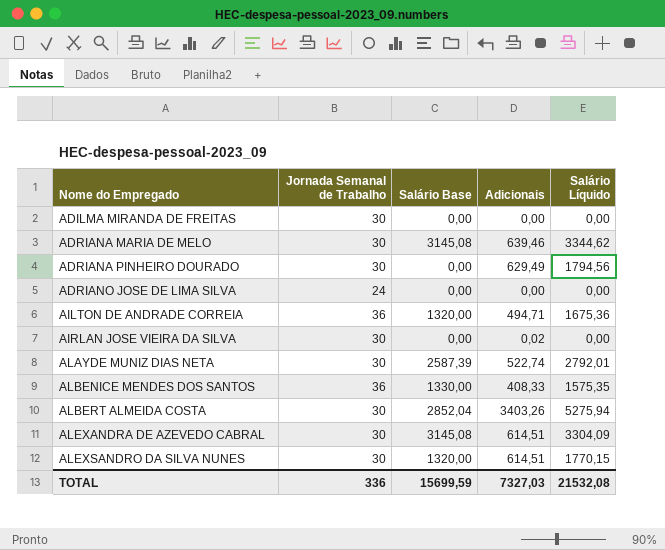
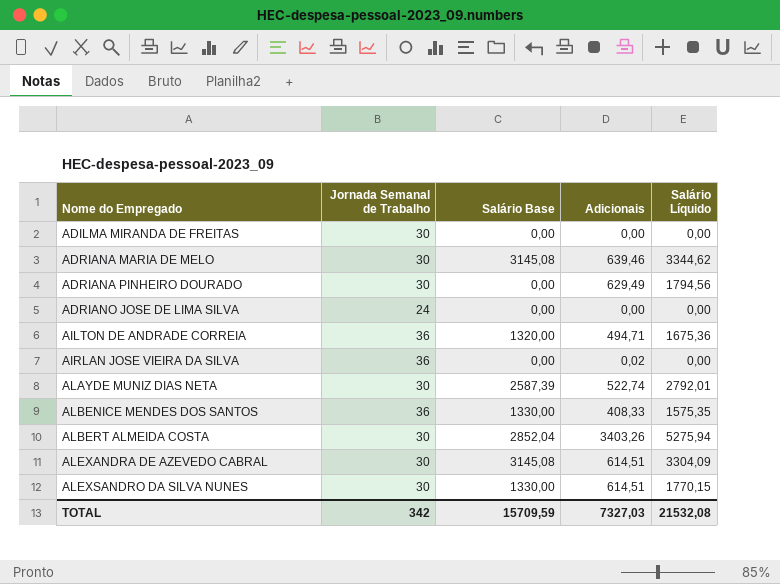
AIRLAN JOSE VIEIRA DA SILVA | Jornada Semanal de Trabalho: 30 -> 36
ALEXSANDRO DA SILVA NUNES | Salário Base: 1320,00 -> 1330,00
TOTAL | Jornada Semanal de Trabalho: 336 -> 342
TOTAL | Salário Base: 15699,59 -> 15709,59

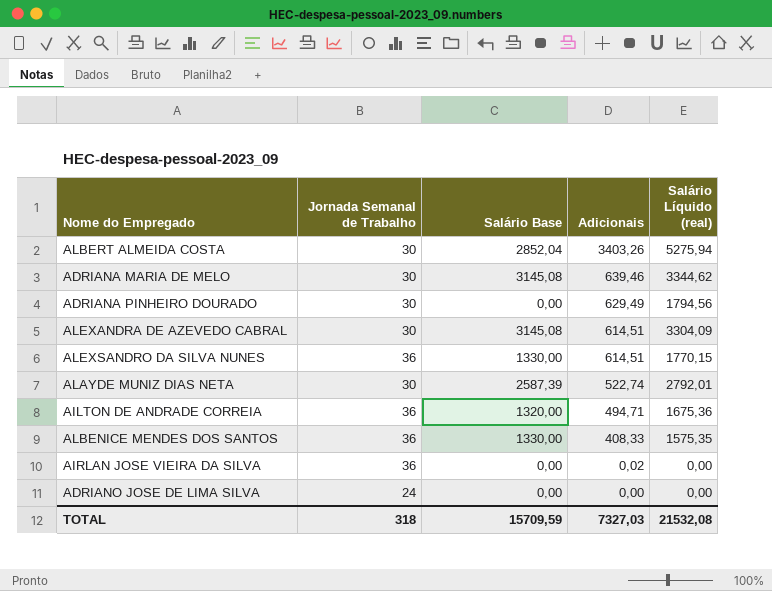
row order: Nome do Empregado ascending -> Adicionais descending
column name: Salário Líquido -> Salário Líquido (real)
row ADILMA MIRANDA DE FREITAS: 30 | 0,00 | 0,00 | 0,00 -> none
ALEXSANDRO DA SILVA NUNES | Jornada Semanal de Trabalho: 30 -> 36
TOTAL | Jornada Semanal de Trabalho: 342 -> 318

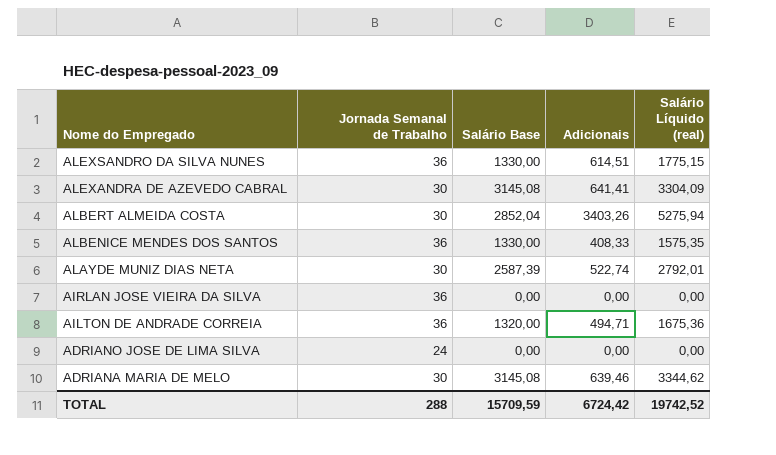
row order: Adicionais descending -> Nome do Empregado descending
row ADRIANA PINHEIRO DOURADO: 30 | 0,00 | 629,49 | 1794,56 -> none
ALEXSANDRO DA SILVA NUNES | Salário Líquido (real): 1770,15 -> 1775,15
ALEXANDRA DE AZEVEDO CABRAL | Adicionais: 614,51 -> 641,41
AIRLAN JOSE VIEIRA DA SILVA | Adicionais: 0,02 -> 0,00
TOTAL | Jornada Semanal de Trabalho: 318 -> 288
TOTAL | Adicionais: 7327,03 -> 6724,42
TOTAL | Salário Líquido (real): 21532,08 -> 19742,52

